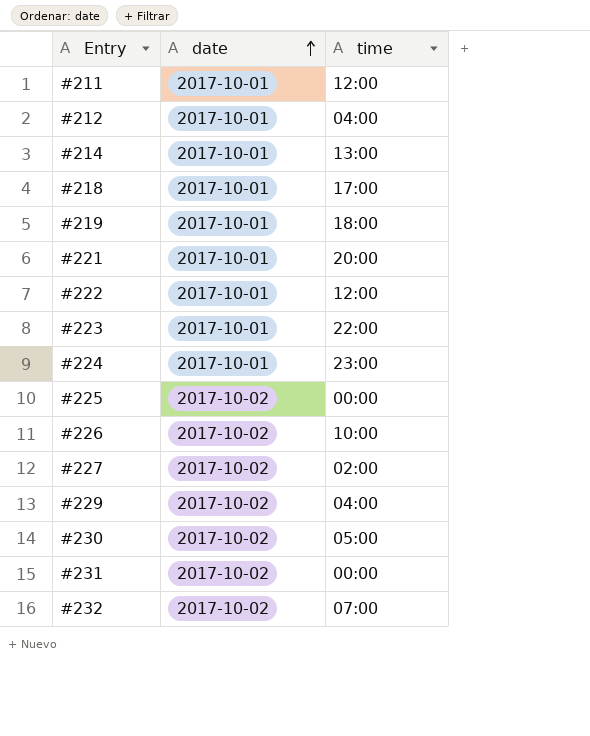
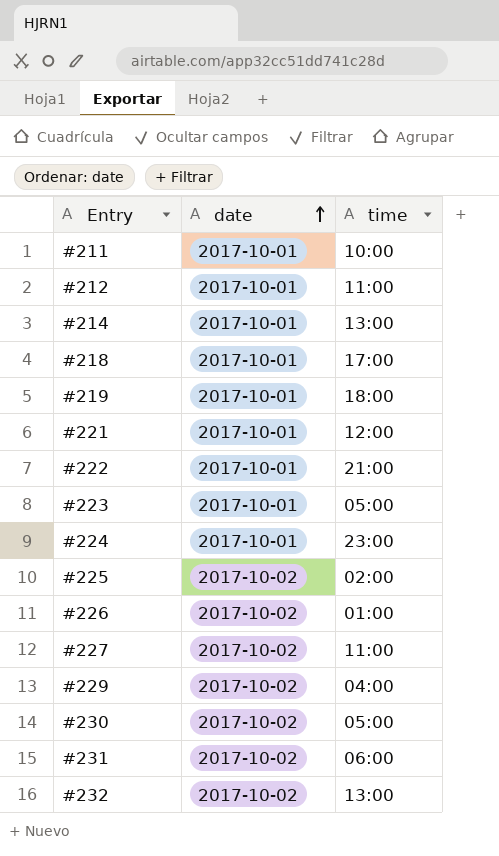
#211 | time: 12:00 -> 10:00
#212 | time: 04:00 -> 11:00
#221 | time: 20:00 -> 12:00
#222 | time: 12:00 -> 21:00
#223 | time: 22:00 -> 05:00
#225 | time: 00:00 -> 02:00
#226 | time: 10:00 -> 01:00
#227 | time: 02:00 -> 11:00
#231 | time: 00:00 -> 06:00
#232 | time: 07:00 -> 13:00

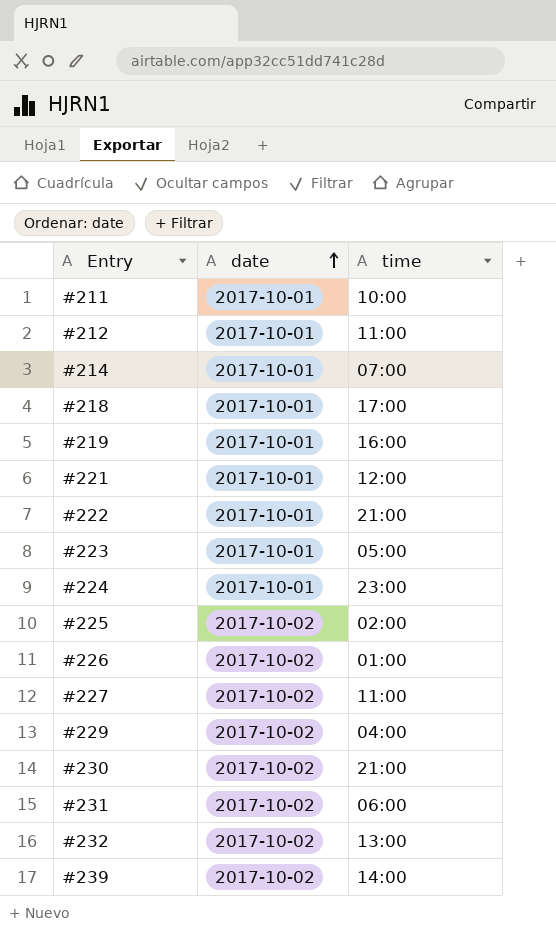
#214 | time: 13:00 -> 07:00
#219 | time: 18:00 -> 16:00
#230 | time: 05:00 -> 21:00
row #239: none -> 2017-10-02 | 14:00

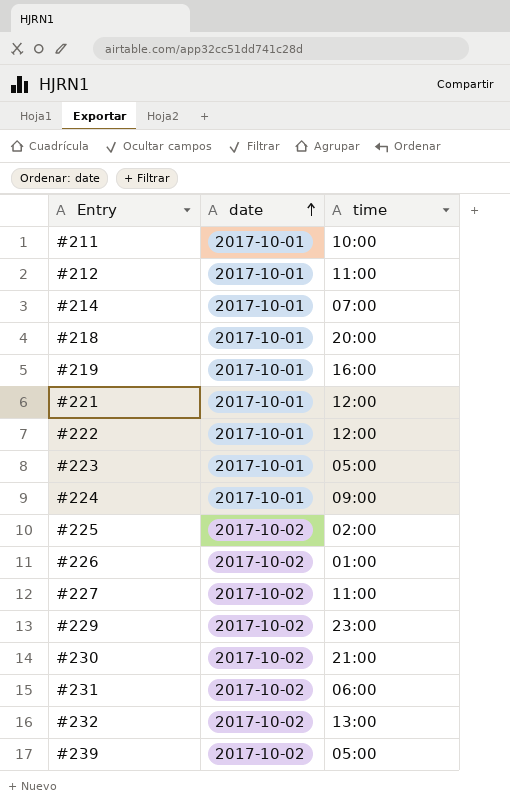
#218 | time: 17:00 -> 20:00
#222 | time: 21:00 -> 12:00
#224 | time: 23:00 -> 09:00
#229 | time: 04:00 -> 23:00
#239 | time: 14:00 -> 05:00

